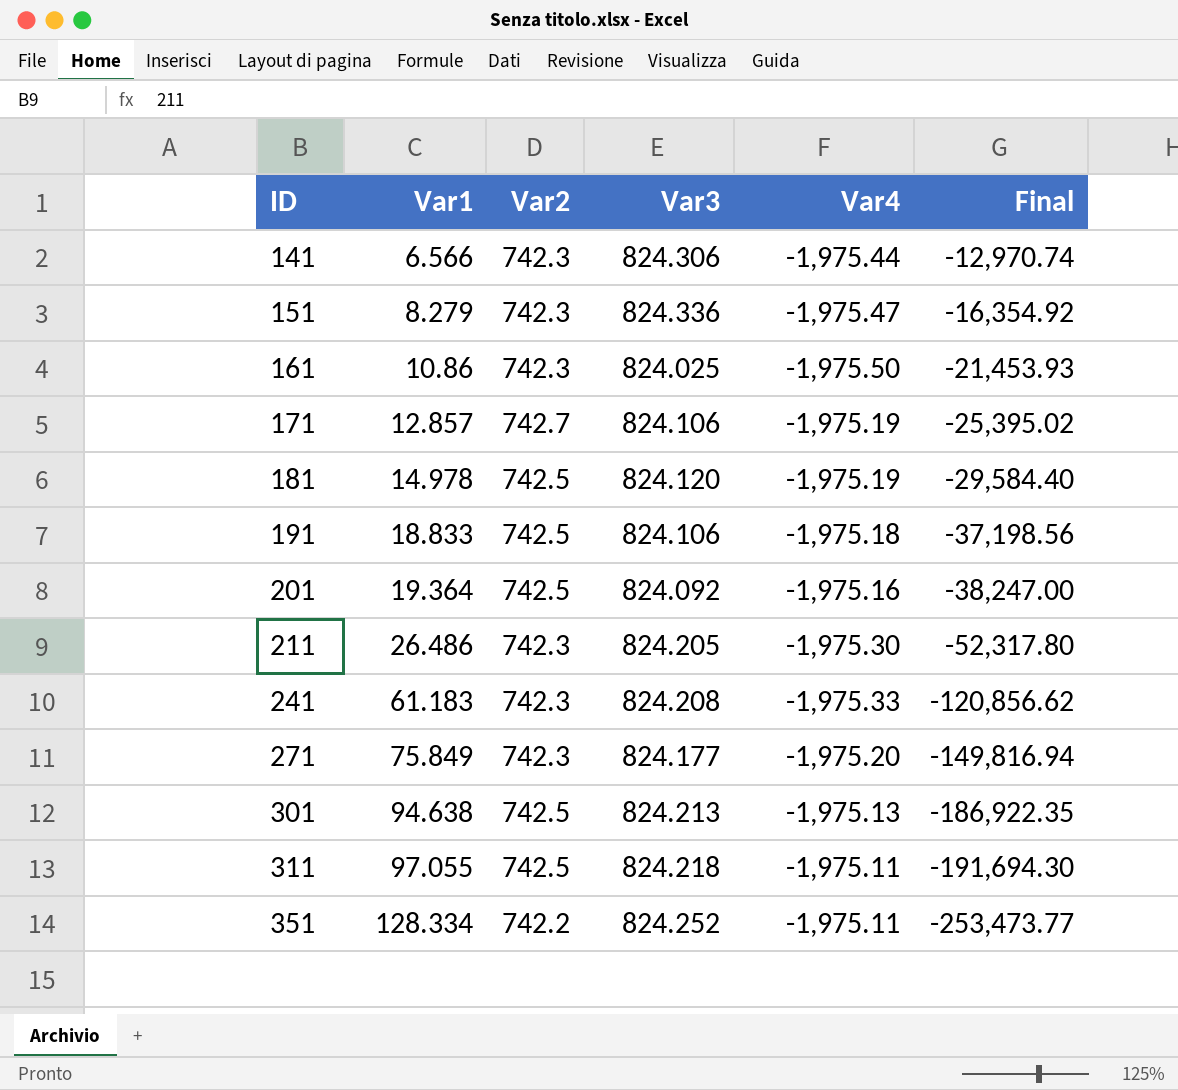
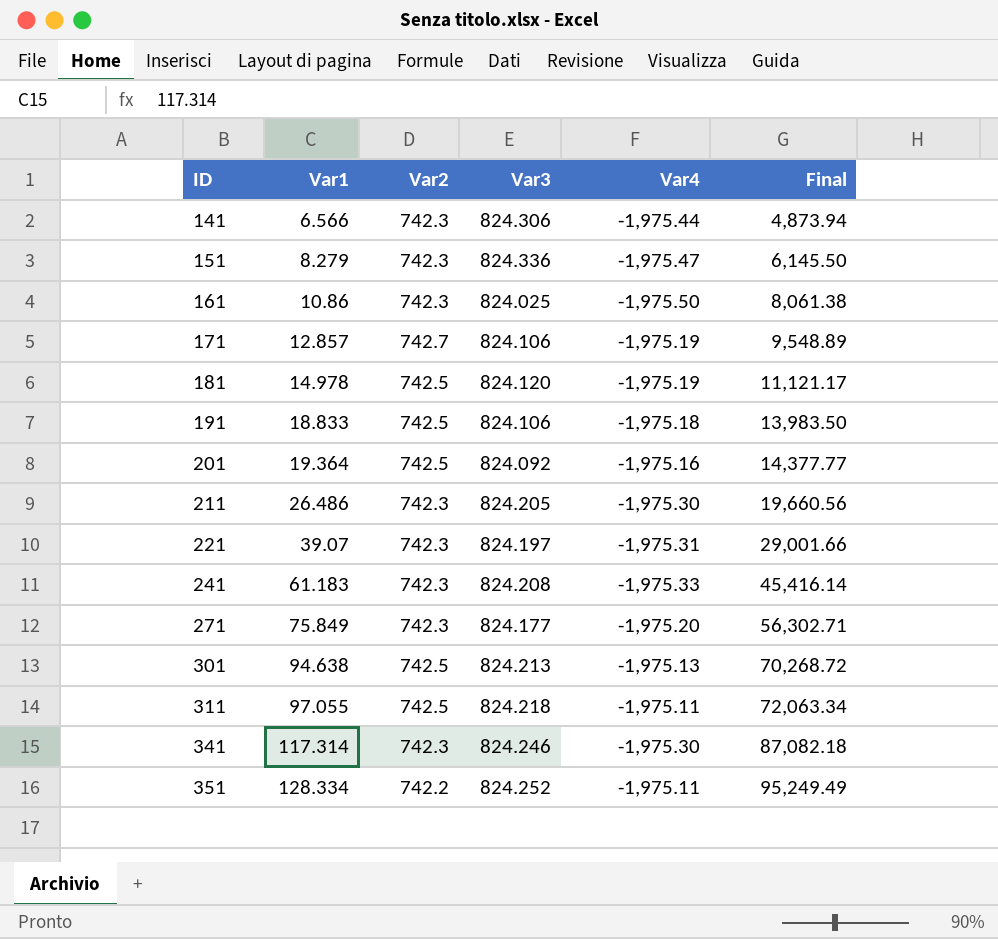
column Final | formula: [Var1] * [Var4] -> [Var1] * [Var2]
row 221: none -> 39.07 | 742.3 | 824.197 | -1,975.31 | 29,001.66
row 341: none -> 117.314 | 742.3 | 824.246 | -1,975.30 | 87,082.18

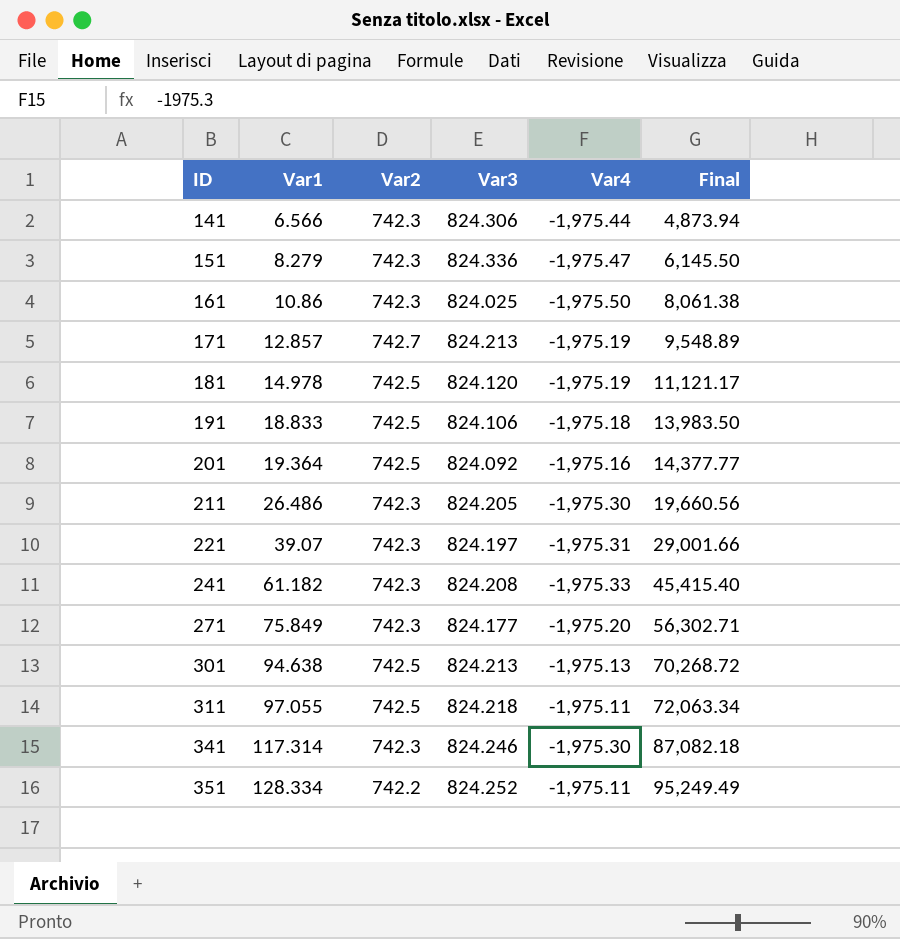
171 | Var3: 824.106 -> 824.213
241 | Var1: 61.183 -> 61.182
241 | Final: 45,416.14 -> 45,415.40

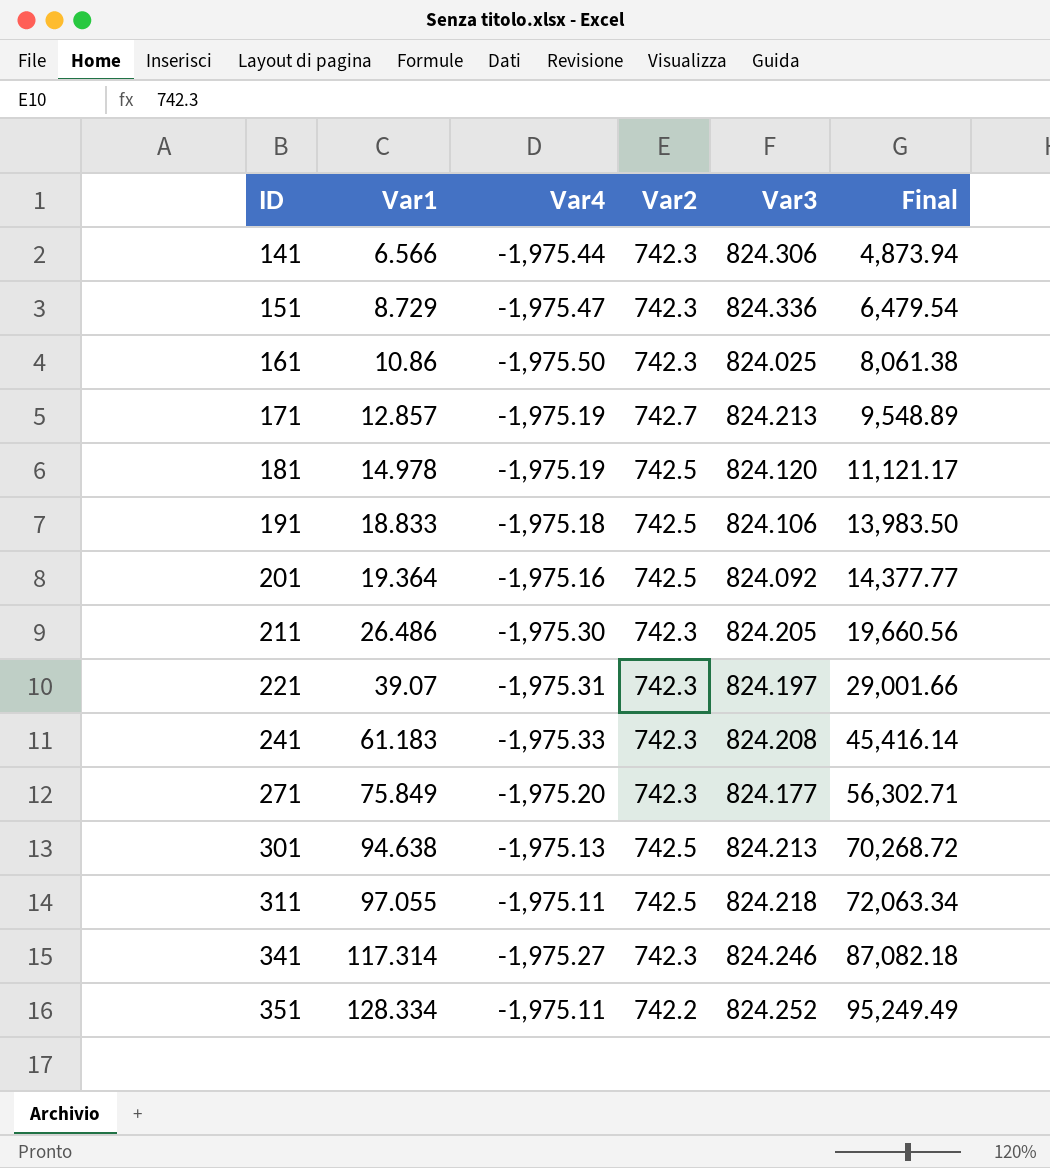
column Var4 | position: 5 -> 3
151 | Var1: 8.279 -> 8.729
151 | Final: 6,145.50 -> 6,479.54
241 | Var1: 61.182 -> 61.183
241 | Final: 45,415.40 -> 45,416.14
341 | Var4: -1,975.30 -> -1,975.27

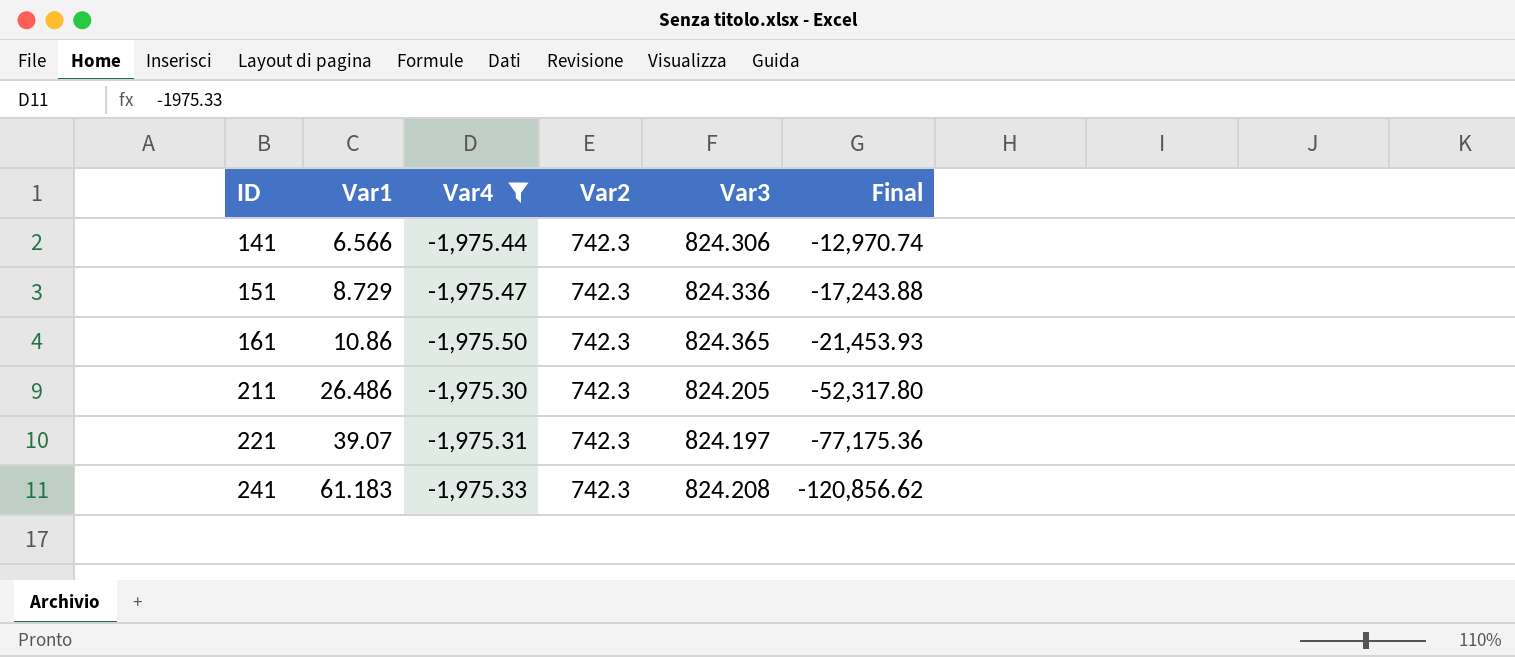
filter: none -> Var4 <= -1,975.30
column Final | formula: [Var1] * [Var2] -> [Var1] * [Var4]
161 | Var3: 824.025 -> 824.365

